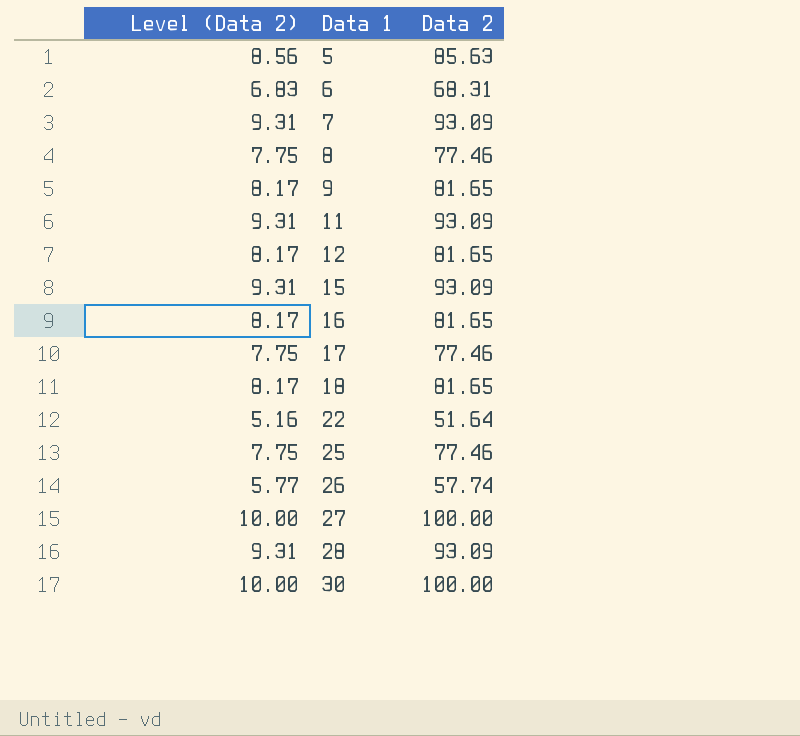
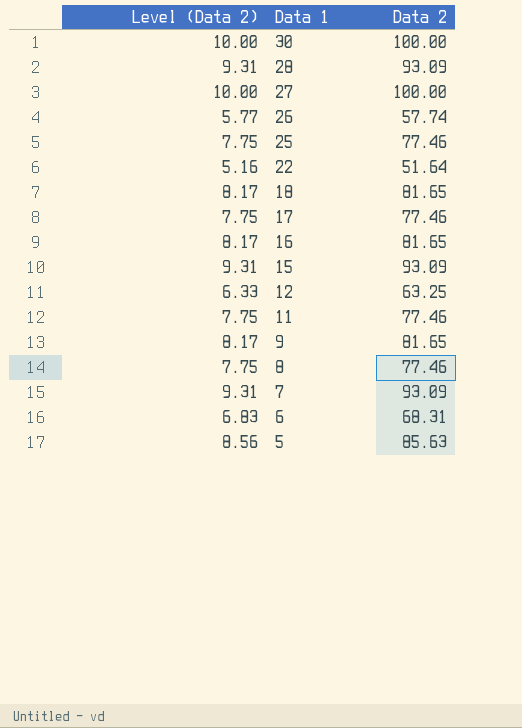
row order: Data 1 ascending -> Data 1 descending
12 | Level (Data 2): 8.17 -> 6.33
12 | Data 2: 81.65 -> 63.25
11 | Level (Data 2): 9.31 -> 7.75
11 | Data 2: 93.09 -> 77.46

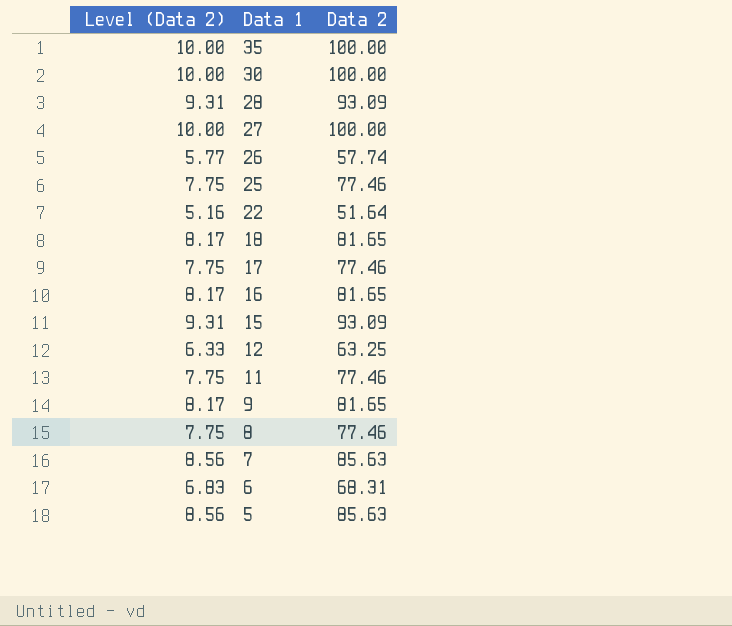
row 35: none -> 10.00 | 100.00
7 | Level (Data 2): 9.31 -> 8.56
7 | Data 2: 93.09 -> 85.63

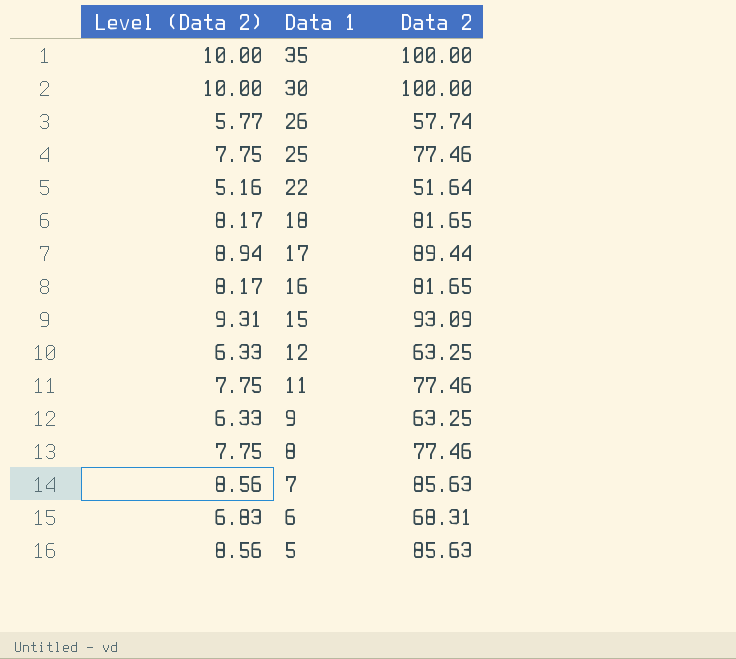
row 28: 9.31 | 93.09 -> none
row 27: 10.00 | 100.00 -> none
17 | Level (Data 2): 7.75 -> 8.94
17 | Data 2: 77.46 -> 89.44
9 | Level (Data 2): 8.17 -> 6.33
9 | Data 2: 81.65 -> 63.25

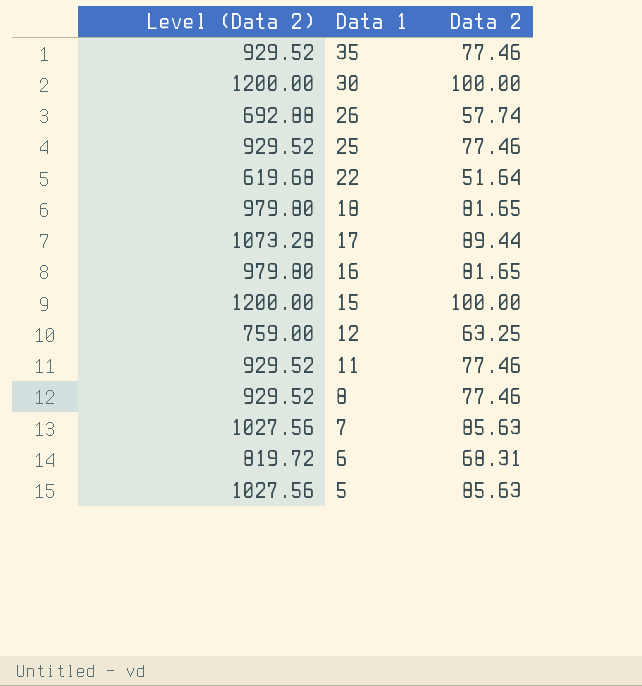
column Level (Data 2) | formula: [Data 2] * 0.1 -> [Data 2] * 12
row 9: 6.33 | 63.25 -> none
35 | Data 2: 100.00 -> 77.46
15 | Data 2: 93.09 -> 100.00

